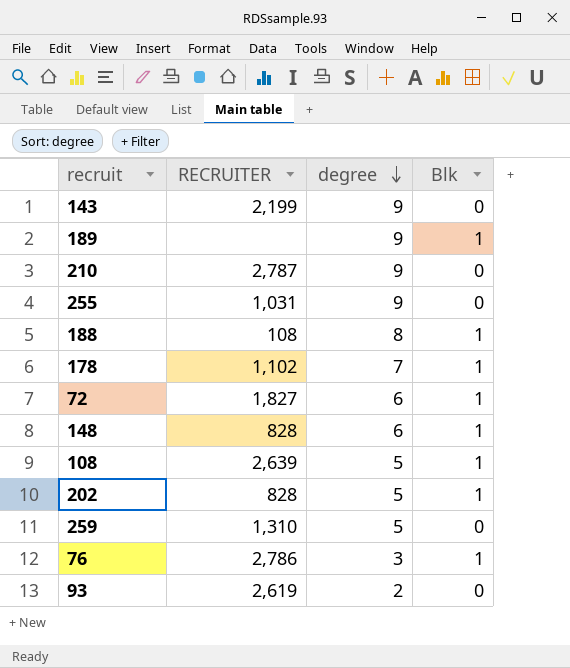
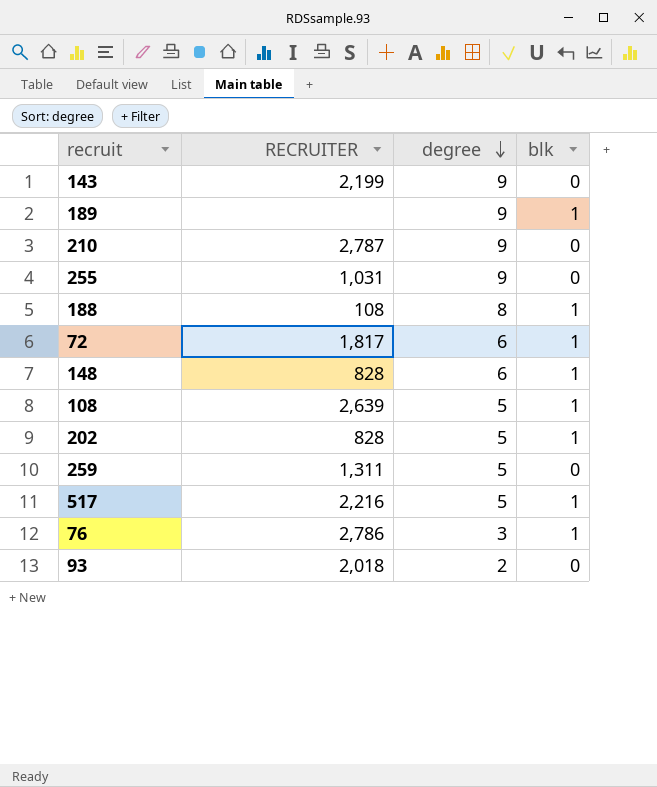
column name: Blk -> blk
row 178: 1,102 | 7 | 1 -> none
72 | RECRUITER: 1,827 -> 1,817
259 | RECRUITER: 1,310 -> 1,311
row 517: none -> 2,216 | 5 | 1
93 | RECRUITER: 2,619 -> 2,018

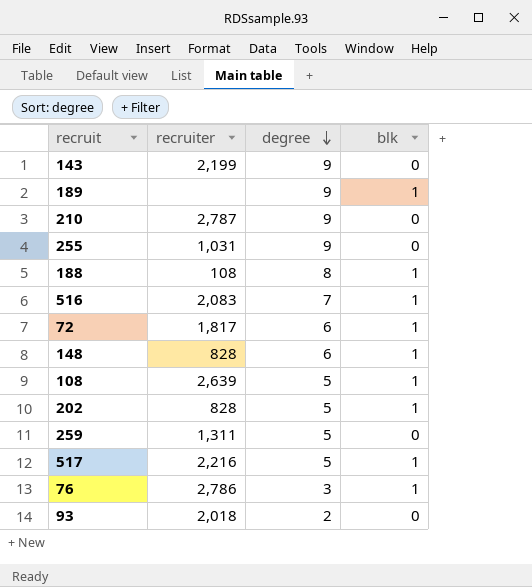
column name: RECRUITER -> recruiter
row 516: none -> 2,083 | 7 | 1

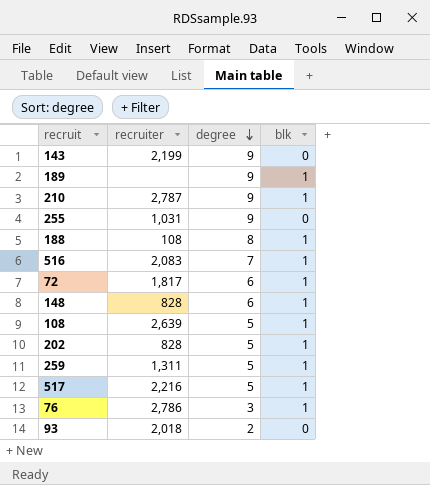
210 | blk: 0 -> 1
259 | blk: 0 -> 1

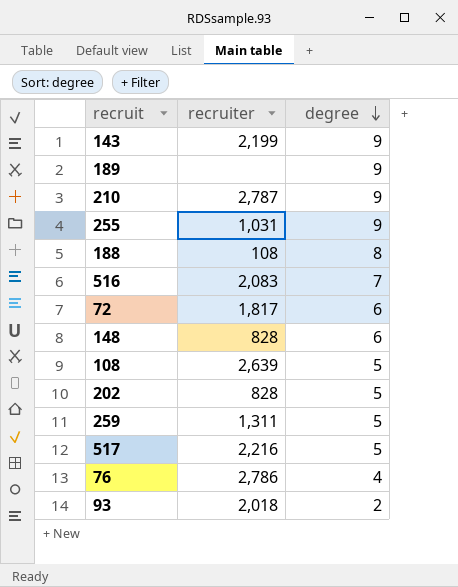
column blk | position: 4 -> none
76 | degree: 3 -> 4

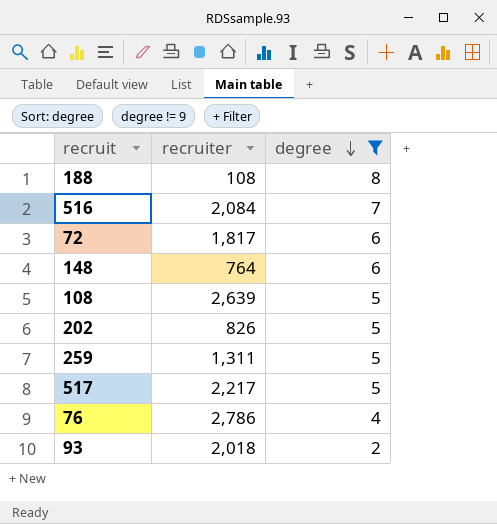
filter: none -> degree != 9
516 | recruiter: 2,083 -> 2,084
148 | recruiter: 828 -> 764
202 | recruiter: 828 -> 826
517 | recruiter: 2,216 -> 2,217

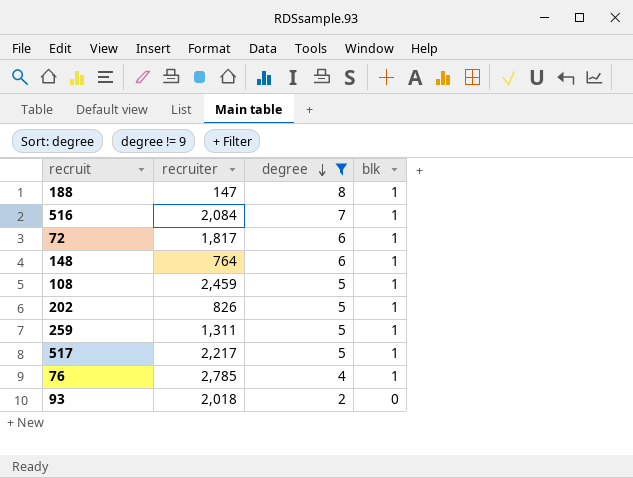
column blk | position: none -> 4
188 | recruiter: 108 -> 147
108 | recruiter: 2,639 -> 2,459
76 | recruiter: 2,786 -> 2,785

